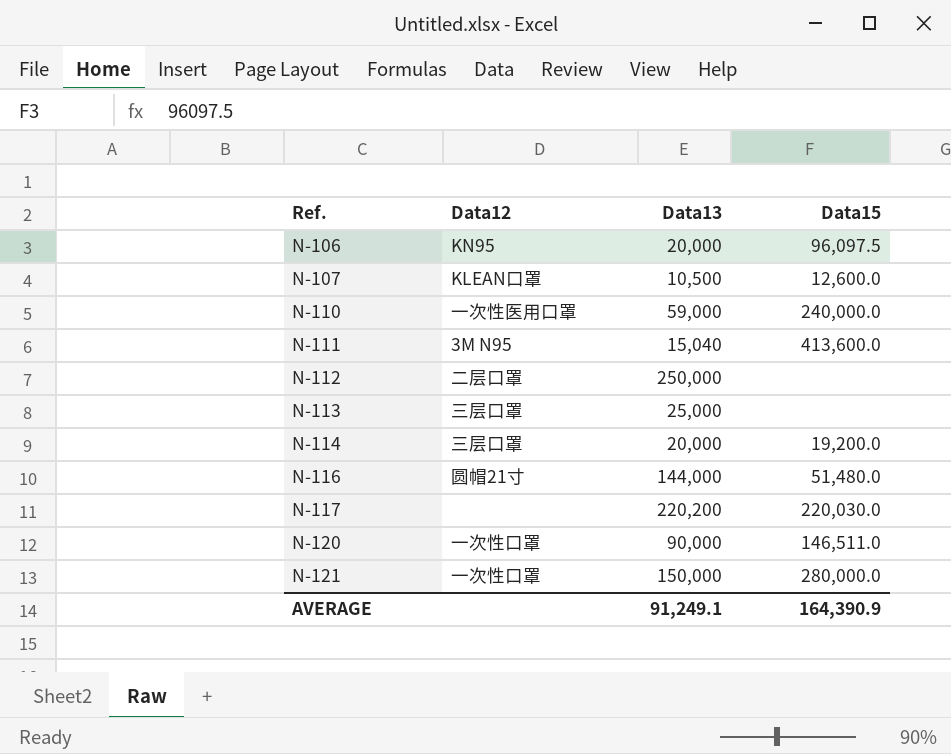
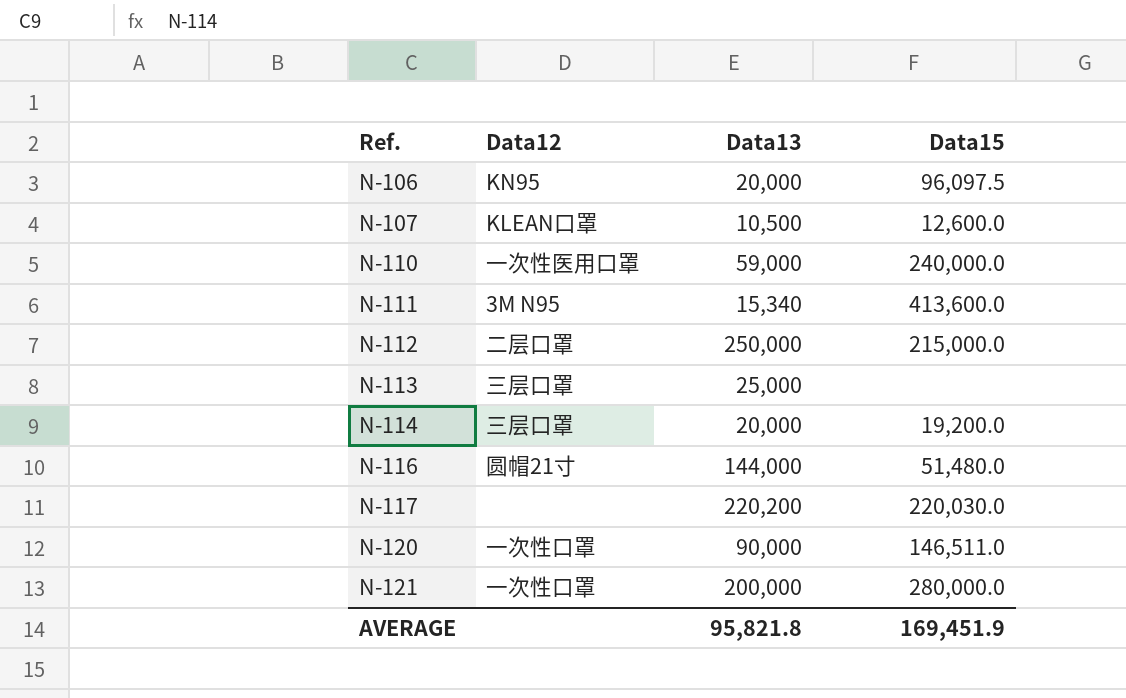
N-111 | Data13: 15,040 -> 15,340
N-112 | Data15: none -> 215,000.0
N-121 | Data13: 150,000 -> 200,000
AVERAGE | Data13: 91,249.1 -> 95,821.8
AVERAGE | Data15: 164,390.9 -> 169,451.9

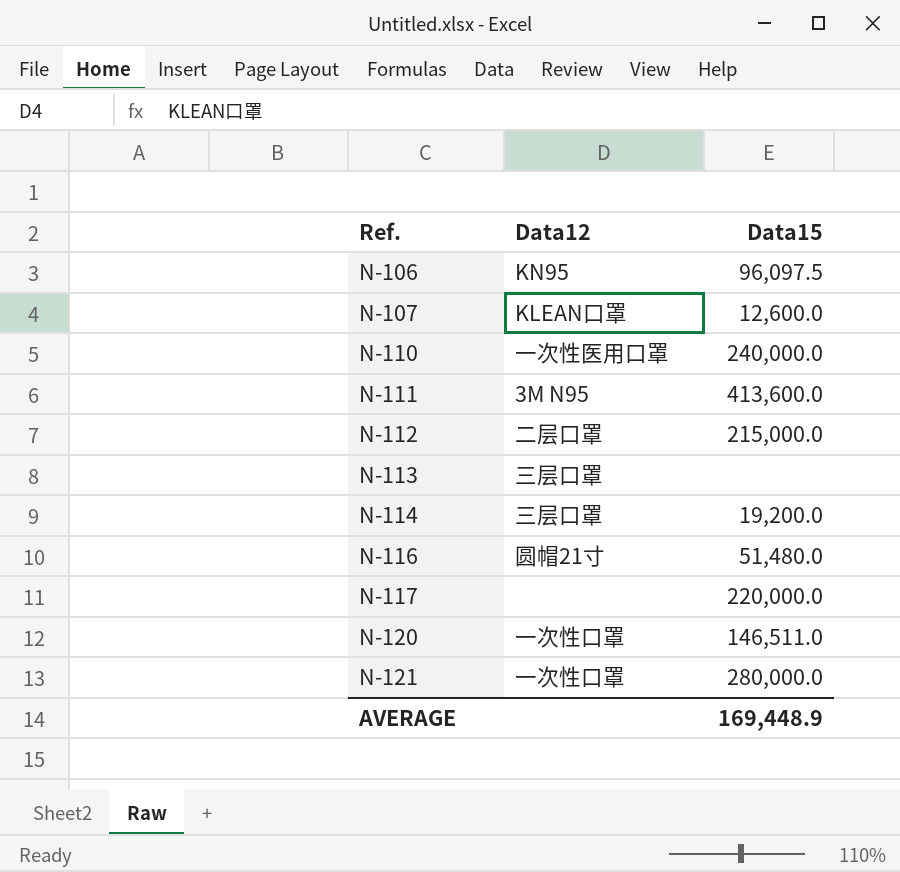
column Data13 | position: 3 -> none
N-117 | Data15: 220,030.0 -> 220,000.0
AVERAGE | Data15: 169,451.9 -> 169,448.9

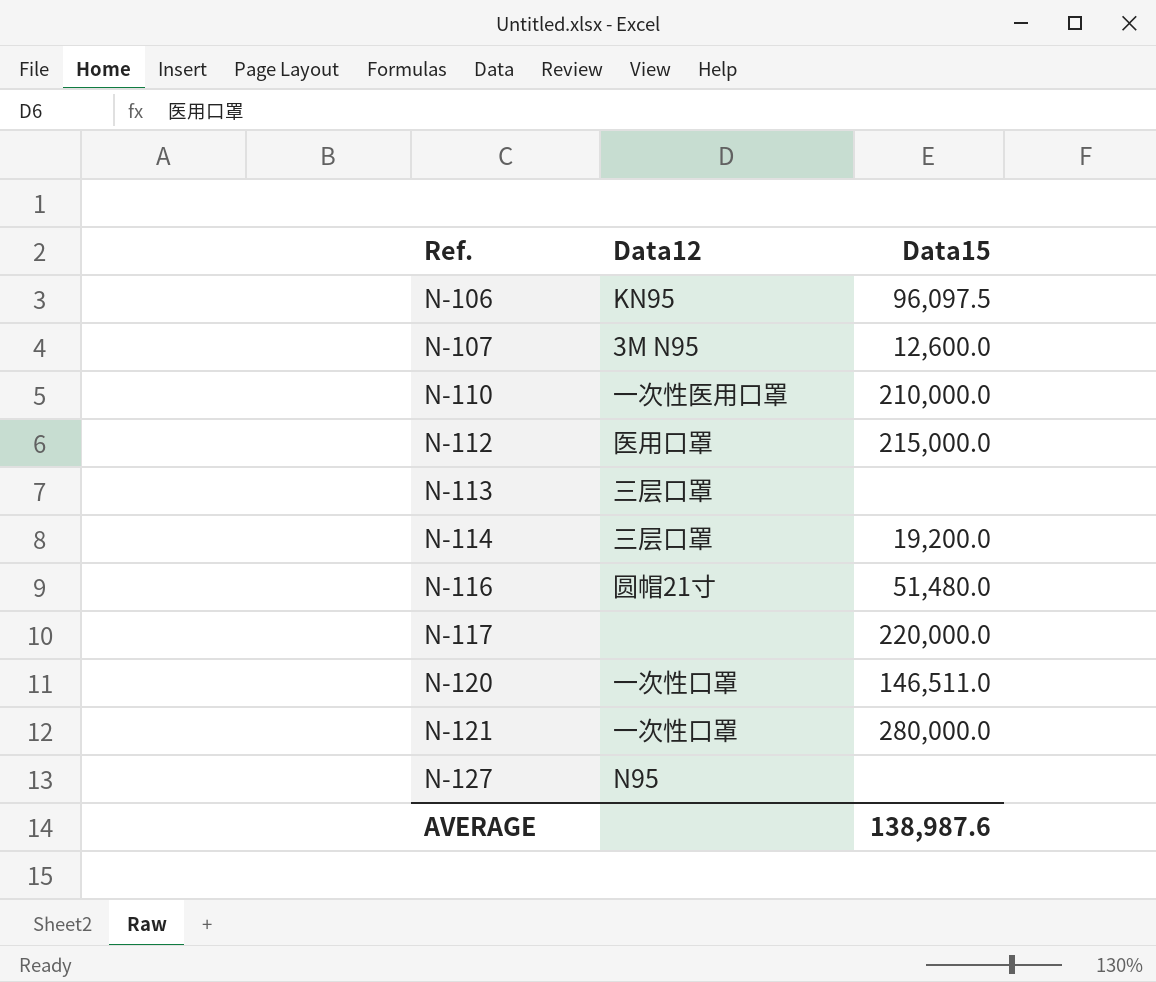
row N-111: 3M N95 | 413,600.0 -> none
N-107 | Data12: KLEAN口罩 -> 3M N95
N-110 | Data15: 240,000.0 -> 210,000.0
N-112 | Data12: 二层口罩 -> 医用口罩
row N-127: none -> N95 | none
AVERAGE | Data15: 169,448.9 -> 138,987.6

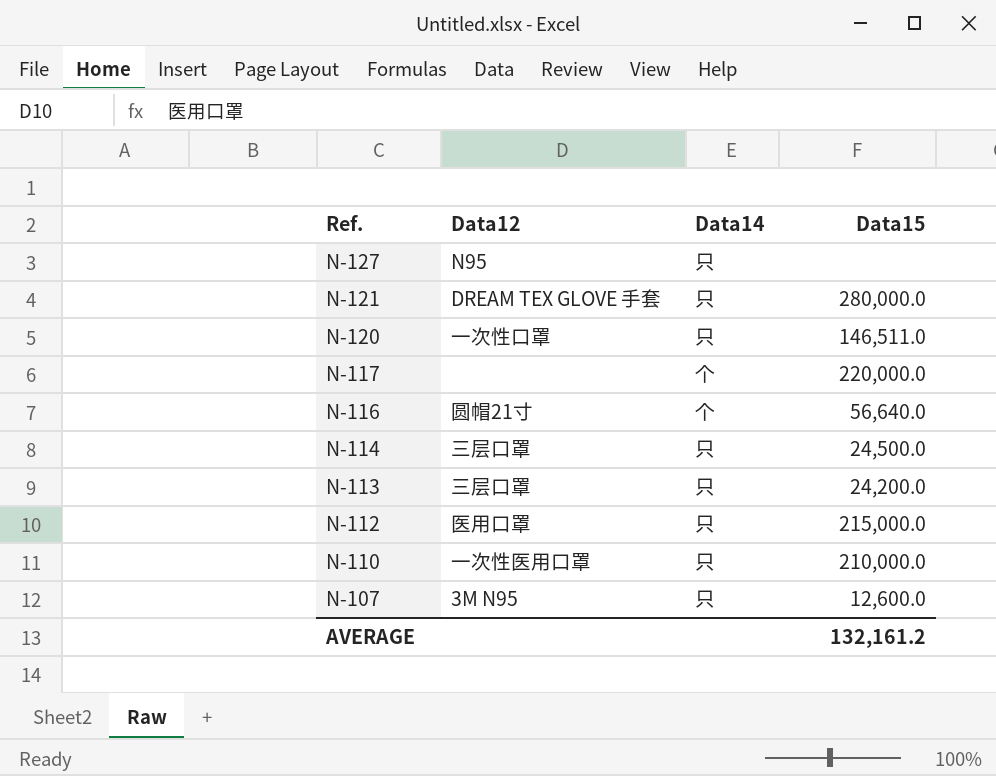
row order: Ref. ascending -> Ref. descending
column Data14 | position: none -> 3
row N-106: KN95 | 96,097.5 -> none
N-121 | Data12: 一次性口罩 -> DREAM TEX GLOVE 手套
N-116 | Data15: 51,480.0 -> 56,640.0
N-114 | Data15: 19,200.0 -> 24,500.0
N-113 | Data15: none -> 24,200.0
AVERAGE | Data15: 138,987.6 -> 132,161.2

